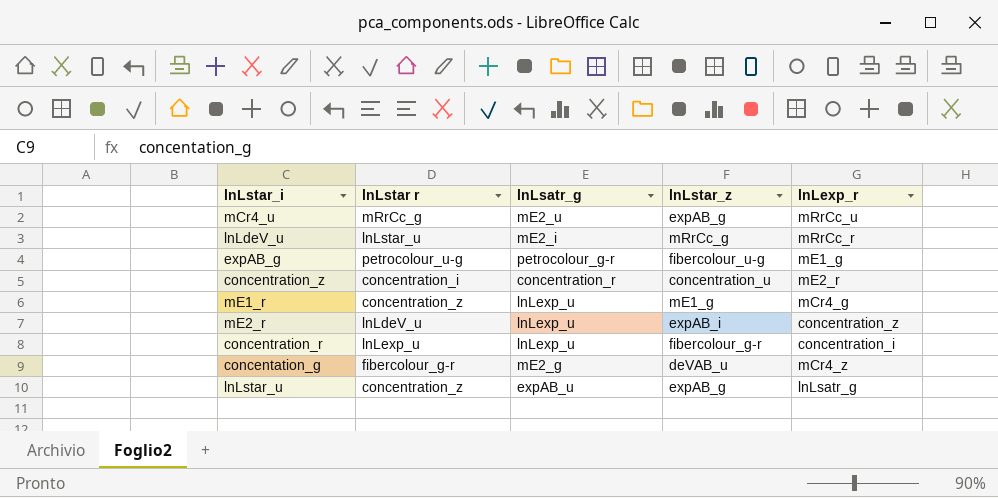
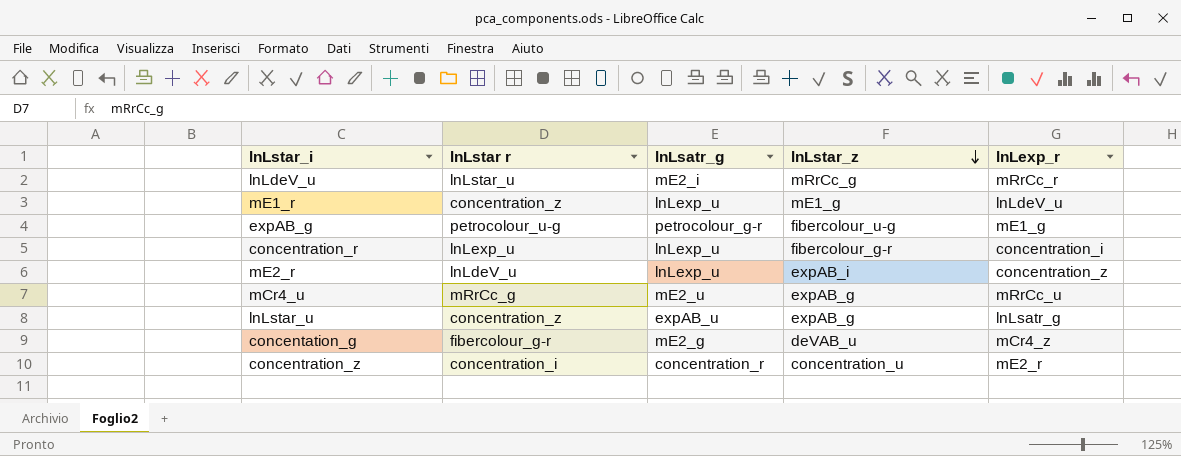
row order: none -> lnLstar_z descending
mE1_r | lnLexp_r: mCr4_g -> lnLdeV_u

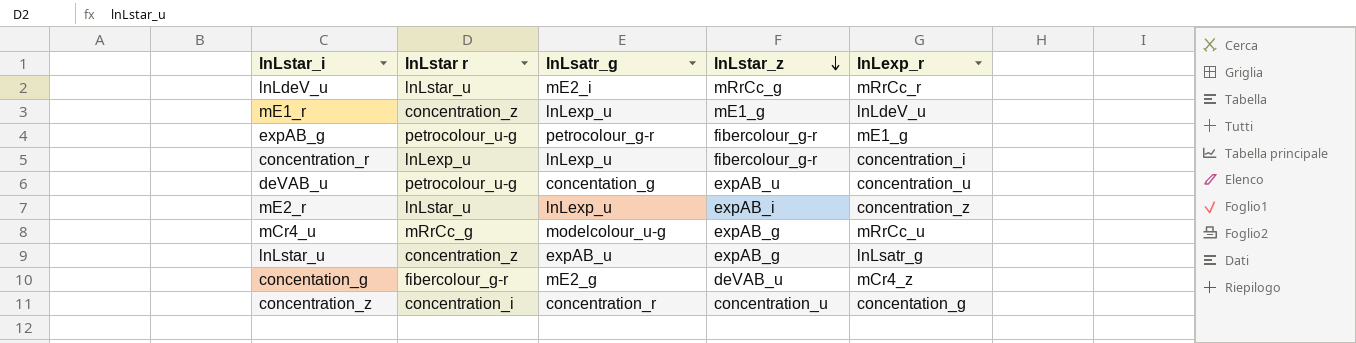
expAB_g | lnLstar_z: fibercolour_u-g -> fibercolour_g-r
row deVAB_u: none -> petrocolour_u-g | concentation_g | expAB_u | concentration_u
mE2_r | lnLstar r: lnLdeV_u -> lnLstar_u
mCr4_u | lnLsatr_g: mE2_u -> modelcolour_u-g
concentration_z | lnLexp_r: mE2_r -> concentation_g

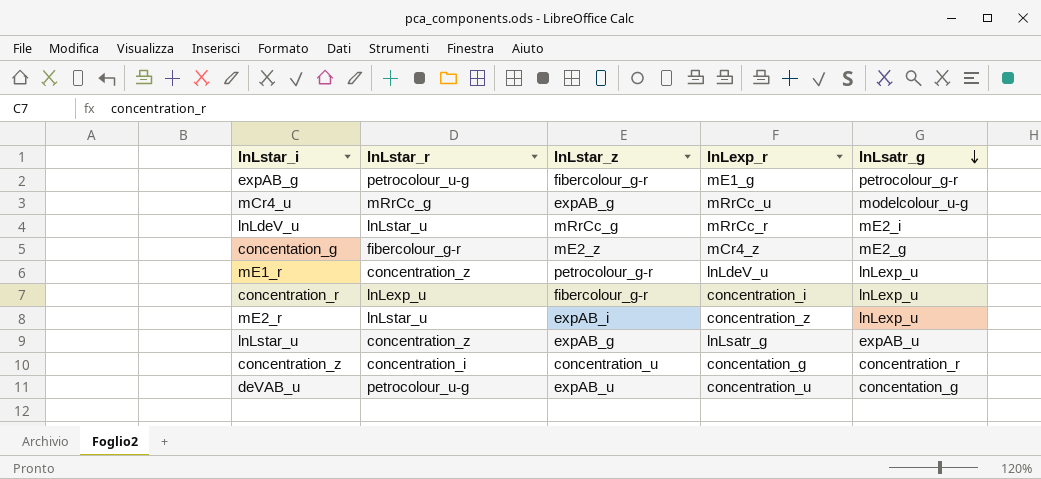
row order: lnLstar_z descending -> lnLsatr_g descending
column name: lnLstar r -> lnLstar_r
column lnLsatr_g | position: 3 -> 5
concentation_g | lnLstar_z: deVAB_u -> mE2_z
mE1_r | lnLstar_z: mE1_g -> petrocolour_g-r

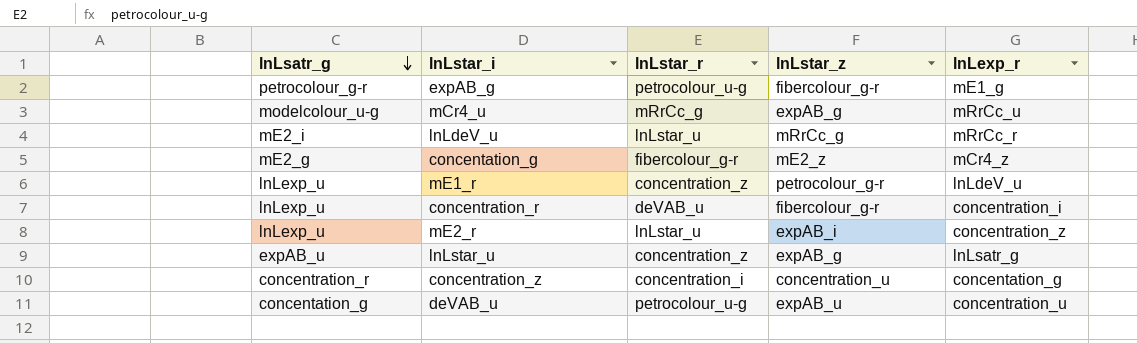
column lnLsatr_g | position: 5 -> 1
concentration_r | lnLstar_r: lnLexp_u -> deVAB_u

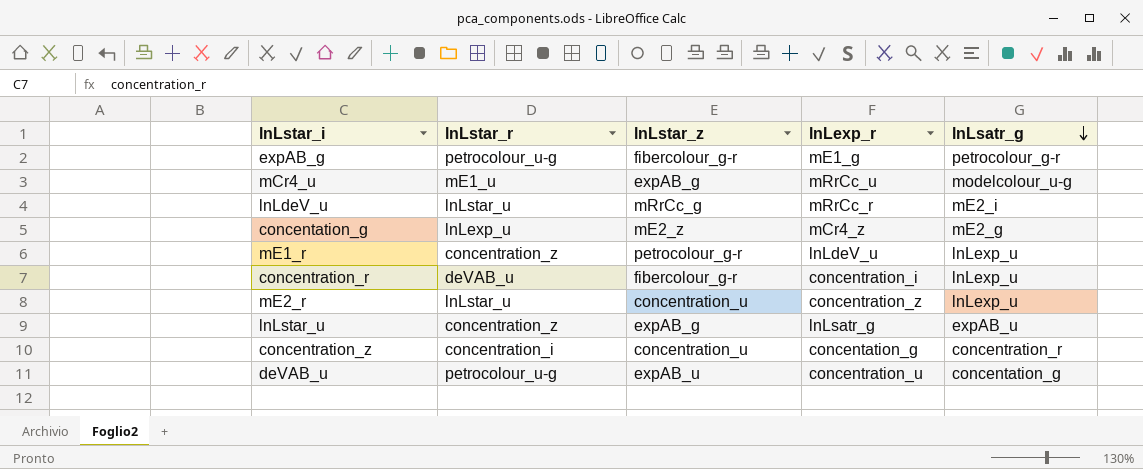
column lnLsatr_g | position: 1 -> 5
mCr4_u | lnLstar_r: mRrCc_g -> mE1_u
concentation_g | lnLstar_r: fibercolour_g-r -> lnLexp_u
mE2_r | lnLstar_z: expAB_i -> concentration_u

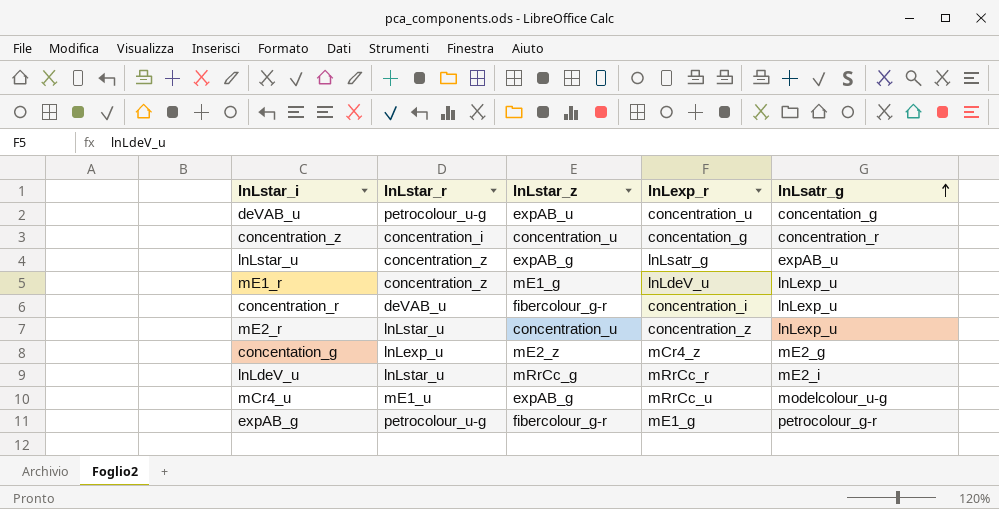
row order: lnLsatr_g descending -> lnLsatr_g ascending
mE1_r | lnLstar_z: petrocolour_g-r -> mE1_g

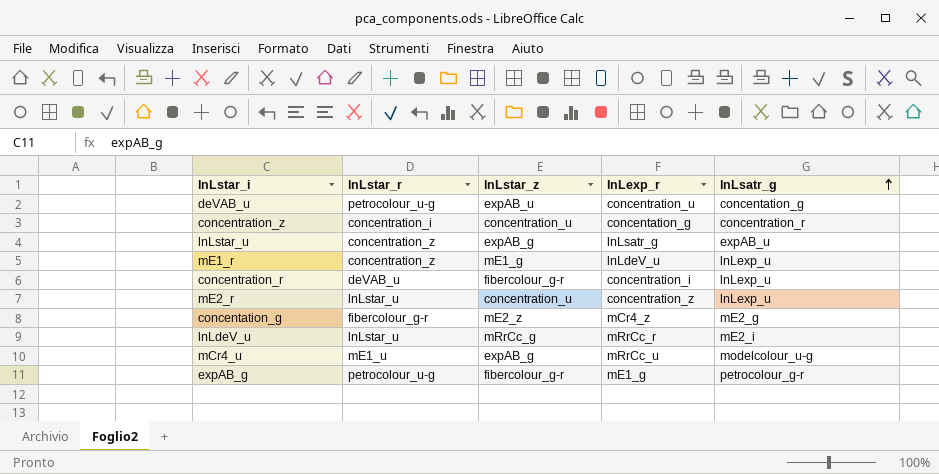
concentation_g | lnLstar_r: lnLexp_u -> fibercolour_g-r

